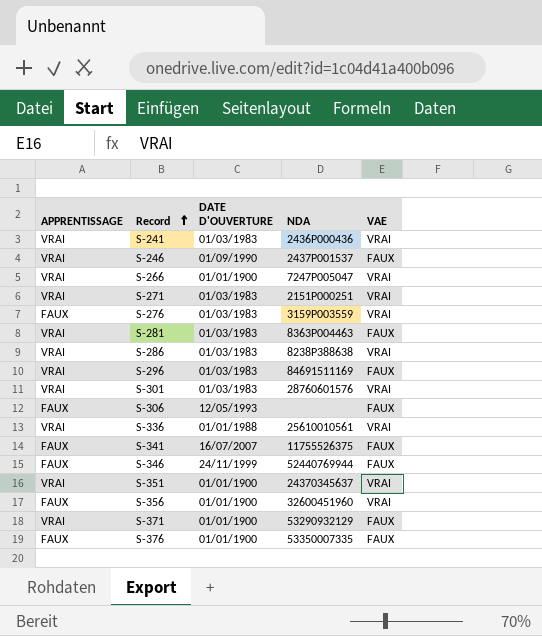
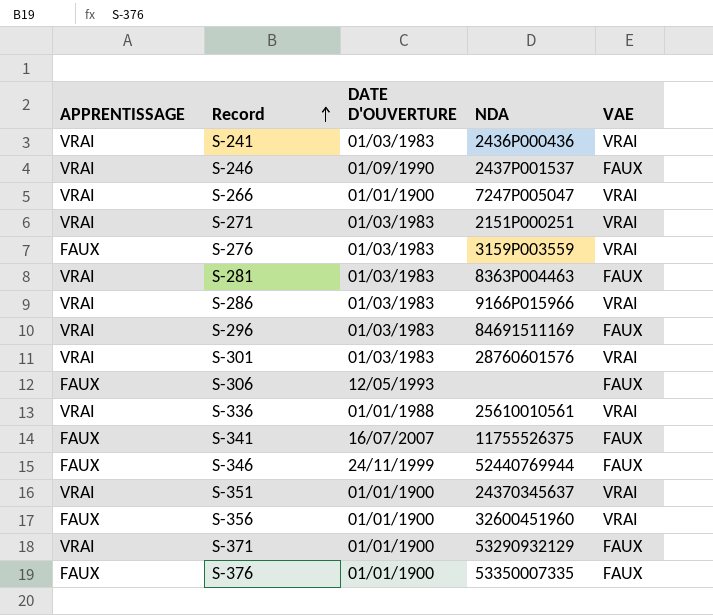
S-286 | NDA: 8238P388638 -> 9166P015966

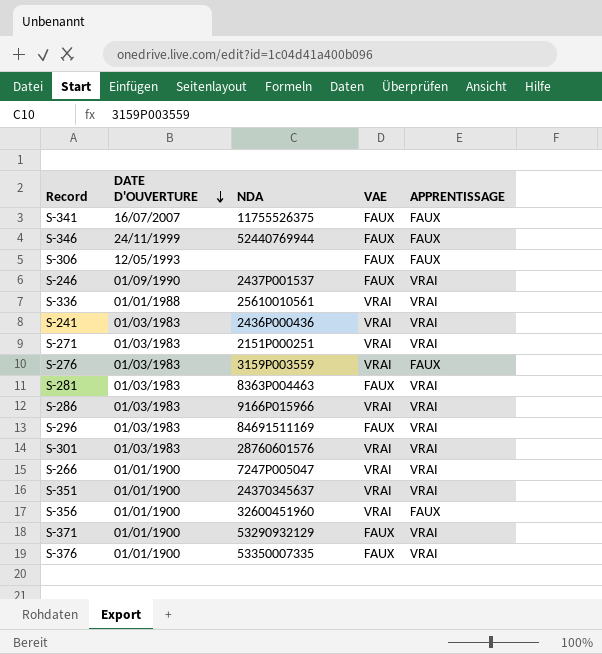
row order: Record ascending -> DATE D'OUVERTURE descending
column APPRENTISSAGE | position: 1 -> 5
S-376 | APPRENTISSAGE: FAUX -> VRAI

